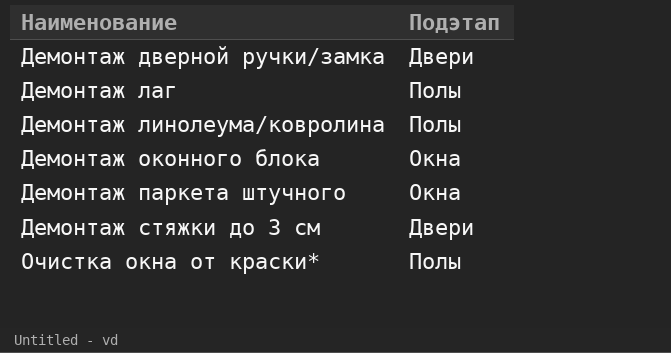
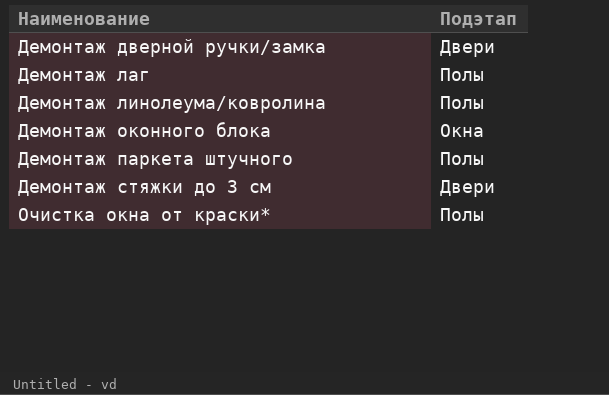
Демонтаж паркета штучного | Подэтап: Окна -> Полы

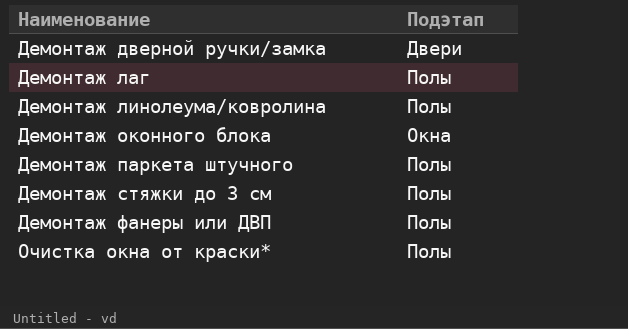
Демонтаж стяжки до 3 см | Подэтап: Двери -> Полы
row Демонтаж фанеры или ДВП: none -> Полы

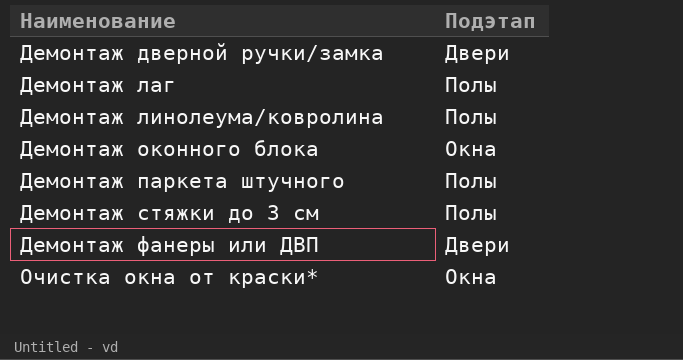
Демонтаж фанеры или ДВП | Подэтап: Полы -> Двери
Очистка окна от краски* | Подэтап: Полы -> Окна

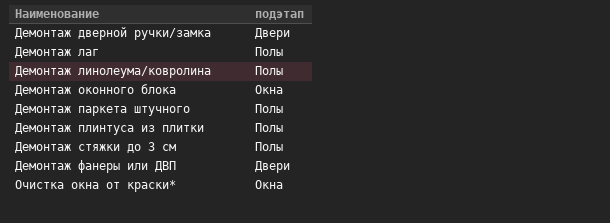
column name: Подэтап -> подэтап
row Демонтаж плинтуса из плитки: none -> Полы

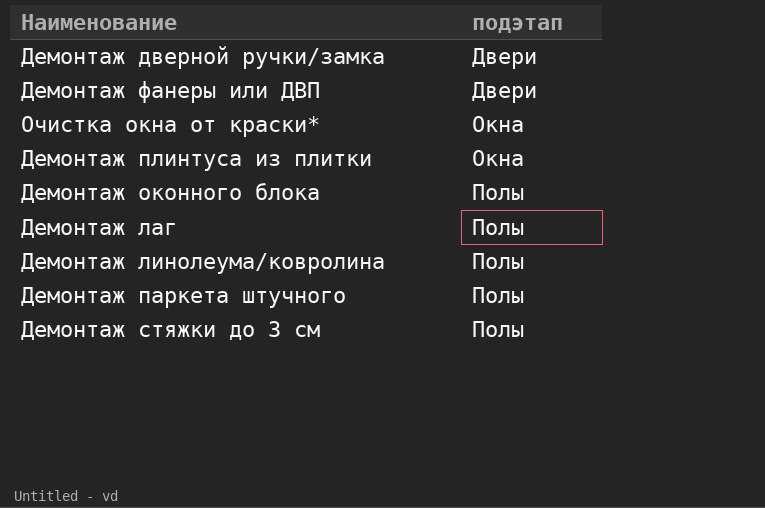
row order: Наименование ascending -> подэтап ascending
Демонтаж плинтуса из плитки | подэтап: Полы -> Окна
Демонтаж оконного блока | подэтап: Окна -> Полы

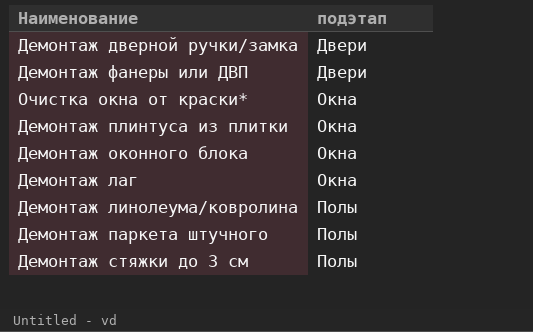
Демонтаж оконного блока | подэтап: Полы -> Окна
Демонтаж лаг | подэтап: Полы -> Окна

